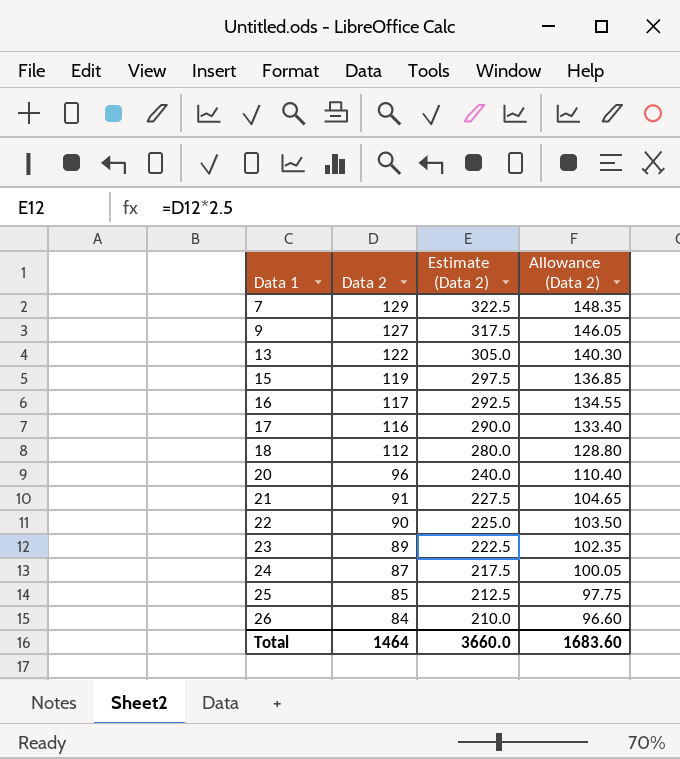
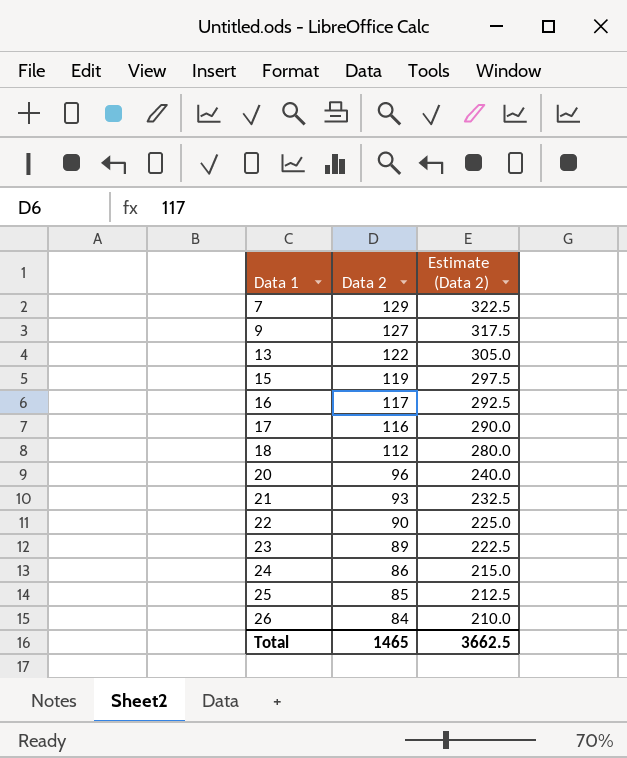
column Allowance (Data 2) | formula: [Data 2] * 1.15 -> none
21 | Data 2: 91 -> 93
21 | Estimate (Data 2): 227.5 -> 232.5
24 | Data 2: 87 -> 86
24 | Estimate (Data 2): 217.5 -> 215.0
Total | Data 2: 1464 -> 1465
Total | Estimate (Data 2): 3660.0 -> 3662.5

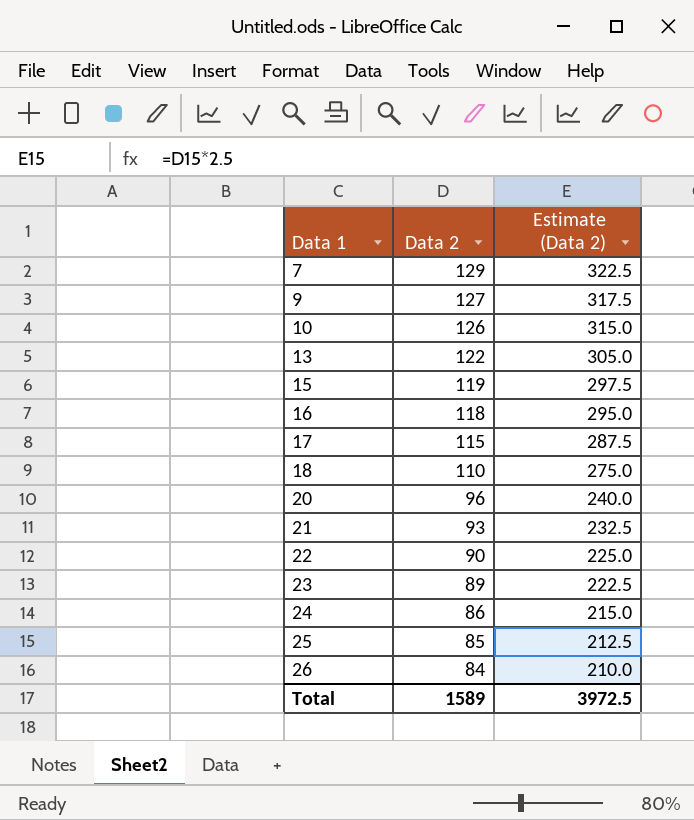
row 10: none -> 126 | 315.0
16 | Data 2: 117 -> 118
16 | Estimate (Data 2): 292.5 -> 295.0
17 | Data 2: 116 -> 115
17 | Estimate (Data 2): 290.0 -> 287.5
18 | Data 2: 112 -> 110
18 | Estimate (Data 2): 280.0 -> 275.0
Total | Data 2: 1465 -> 1589
Total | Estimate (Data 2): 3662.5 -> 3972.5

